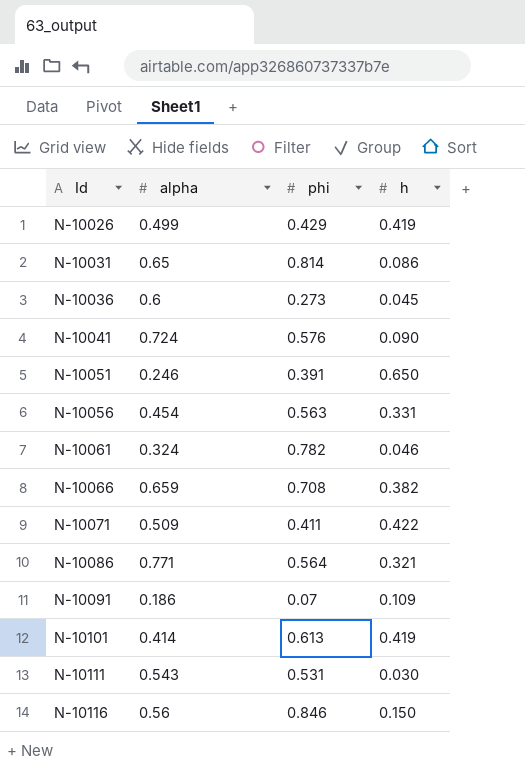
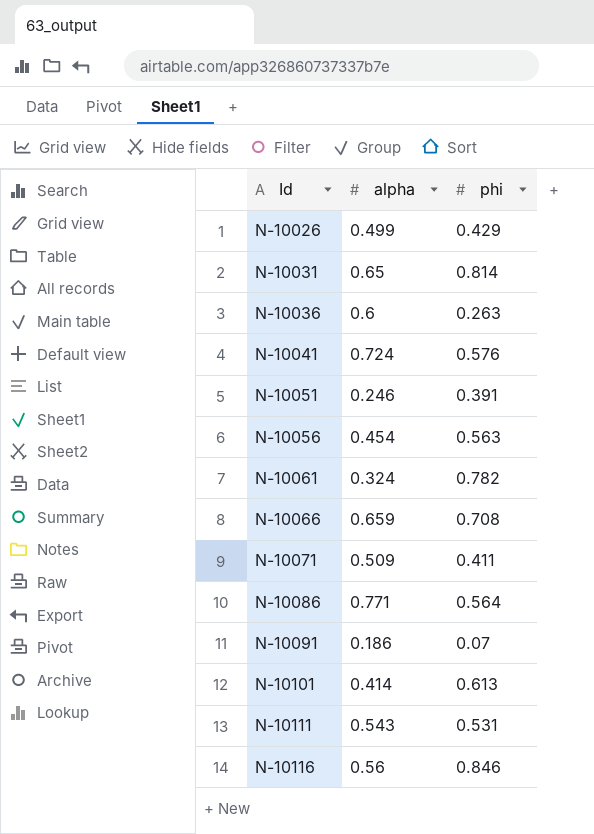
column h | position: 4 -> none
N-10036 | phi: 0.273 -> 0.263

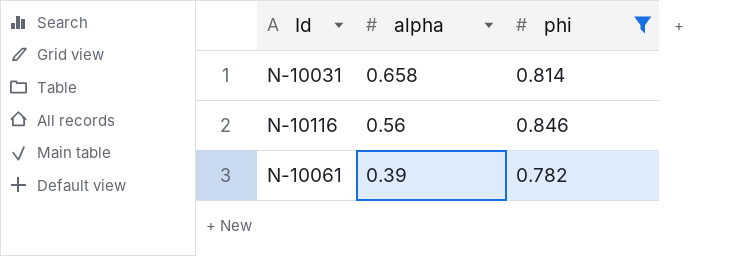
filter: none -> phi >= 0.782
row order: Id ascending -> alpha descending
N-10031 | alpha: 0.65 -> 0.658
N-10061 | alpha: 0.324 -> 0.39

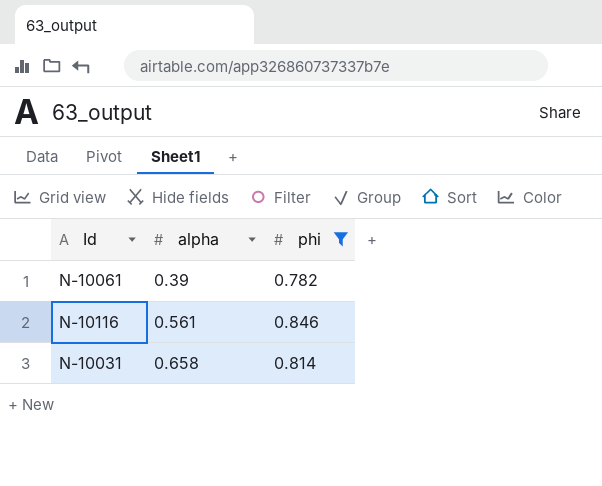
row order: alpha descending -> alpha ascending
N-10116 | alpha: 0.56 -> 0.561

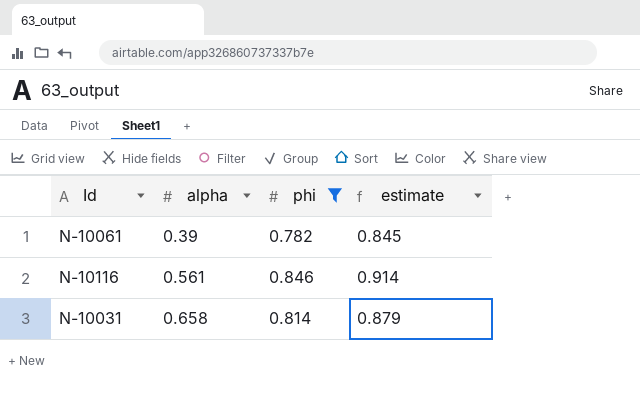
column estimate | formula: none -> [phi] * 1.08

